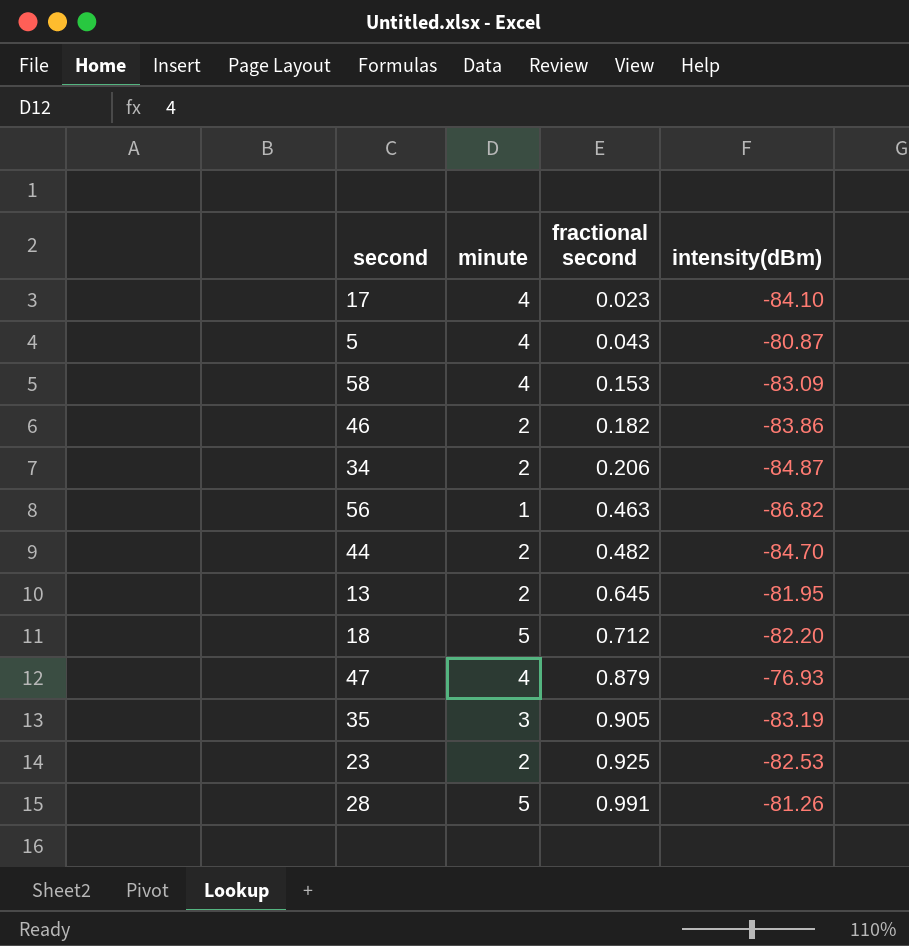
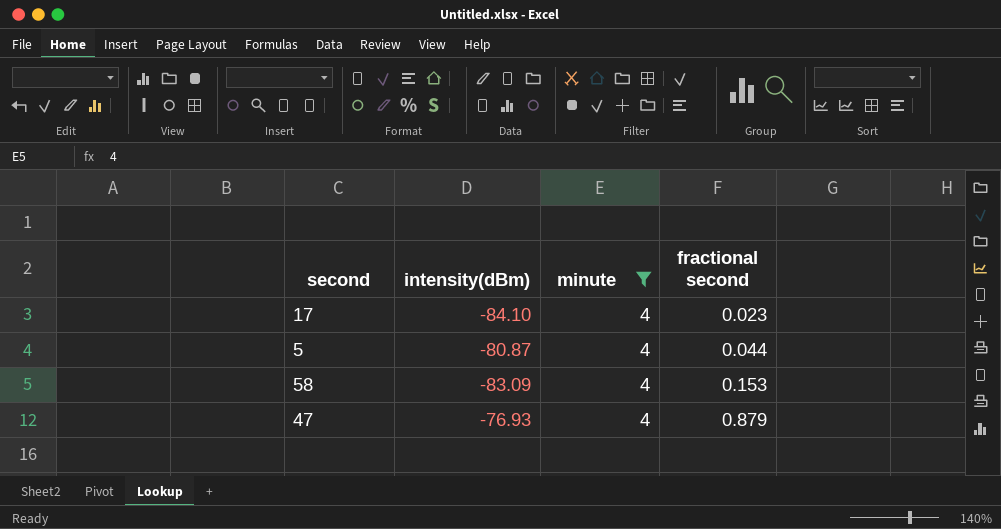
filter: none -> minute = 4
column intensity(dBm) | position: 4 -> 2
5 | fractional second: 0.043 -> 0.044

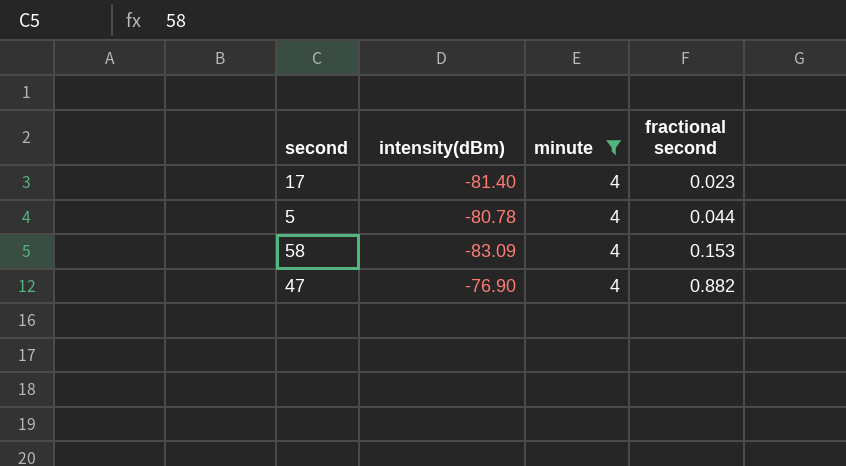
17 | intensity(dBm): -84.10 -> -81.40
5 | intensity(dBm): -80.87 -> -80.78
47 | intensity(dBm): -76.93 -> -76.90
47 | fractional second: 0.879 -> 0.882

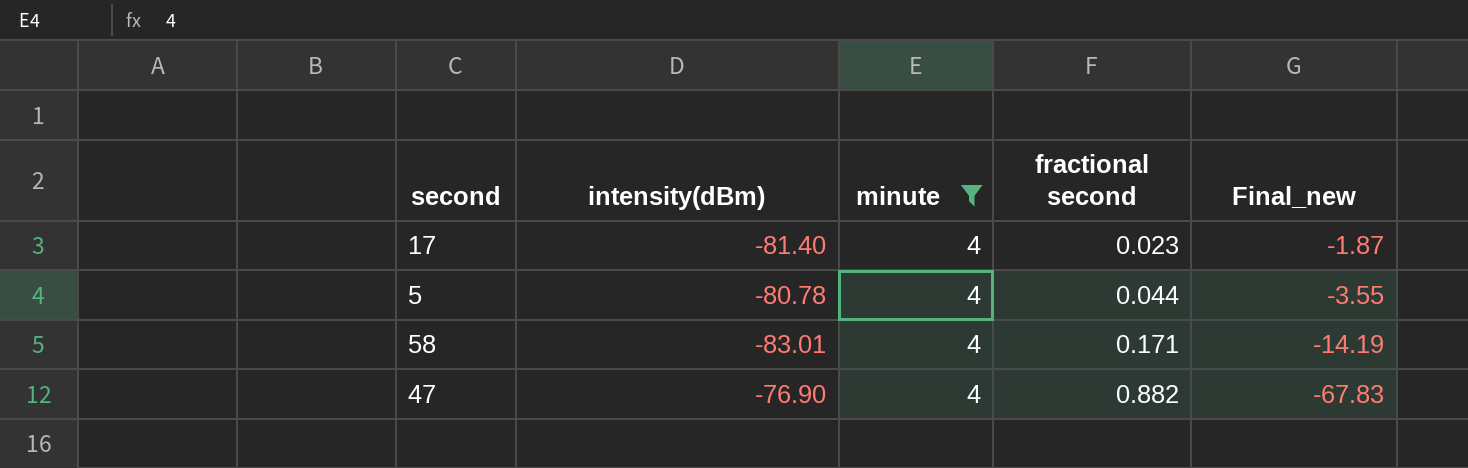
column Final_new | formula: none -> [intensity(dBm)] * [fractional second]
58 | intensity(dBm): -83.09 -> -83.01
58 | fractional second: 0.153 -> 0.171

